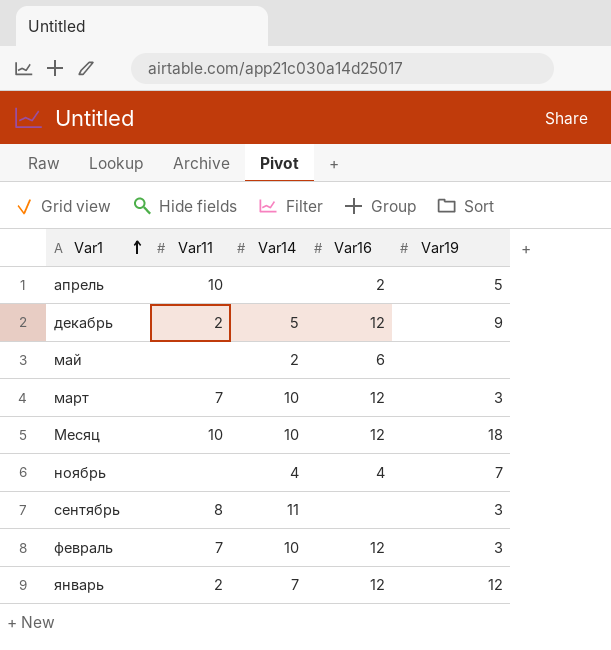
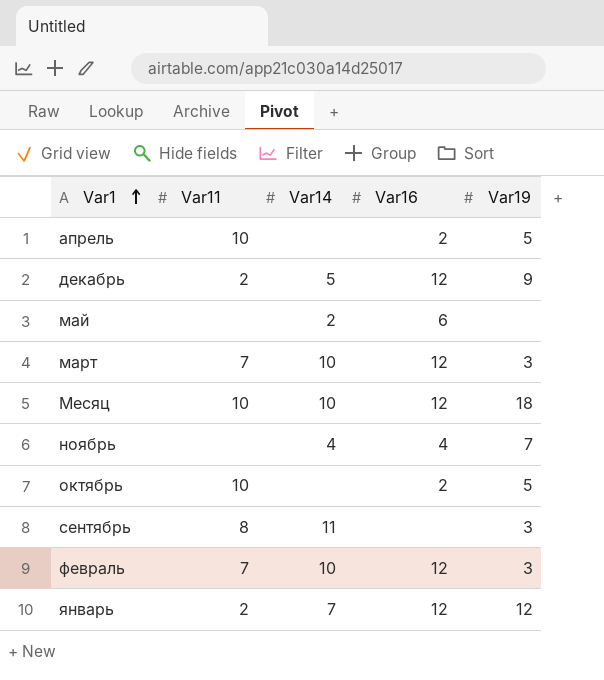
row октябрь: none -> 10 | none | 2 | 5

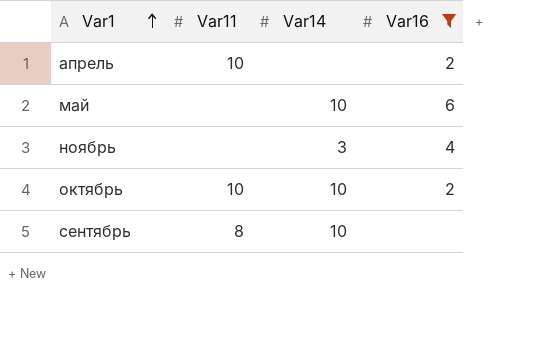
filter: none -> Var16 != 12
column Var19 | position: 5 -> none
май | Var14: 2 -> 10
ноябрь | Var14: 4 -> 3
октябрь | Var14: none -> 10
сентябрь | Var14: 11 -> 10

